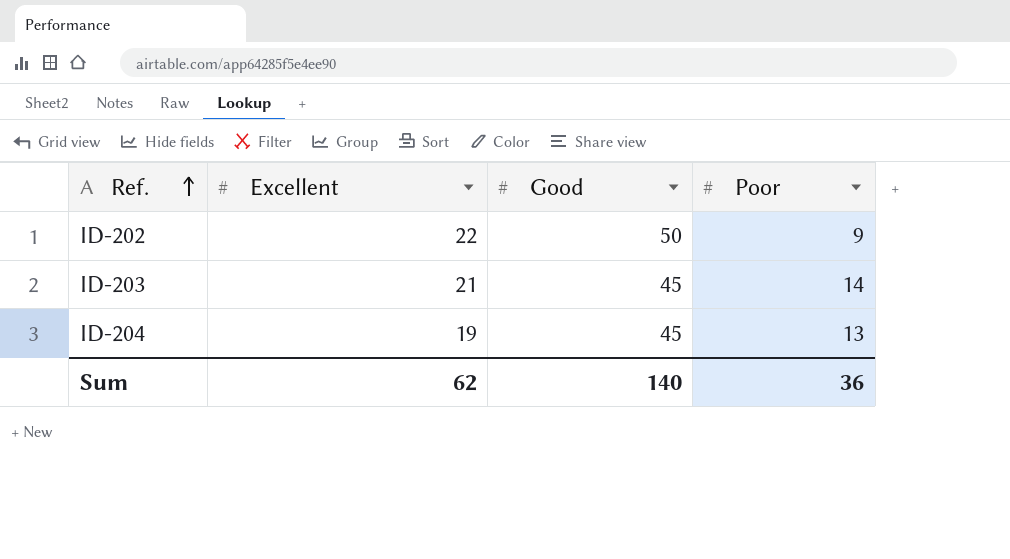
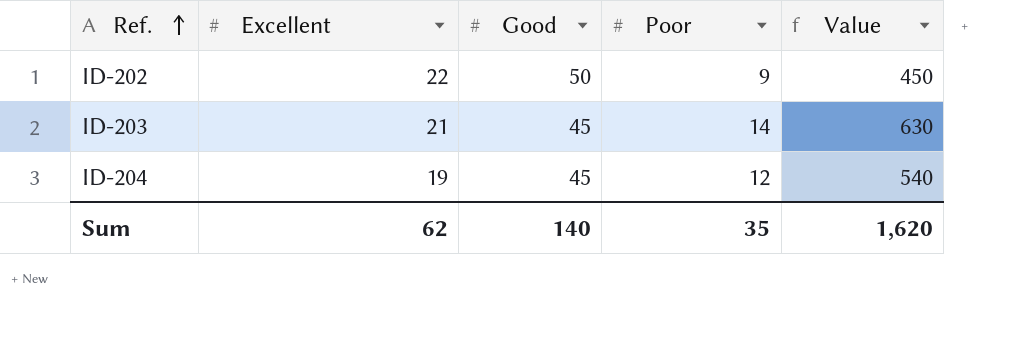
column Value | formula: none -> [Good] * [Poor]
ID-204 | Poor: 13 -> 12
Sum | Poor: 36 -> 35

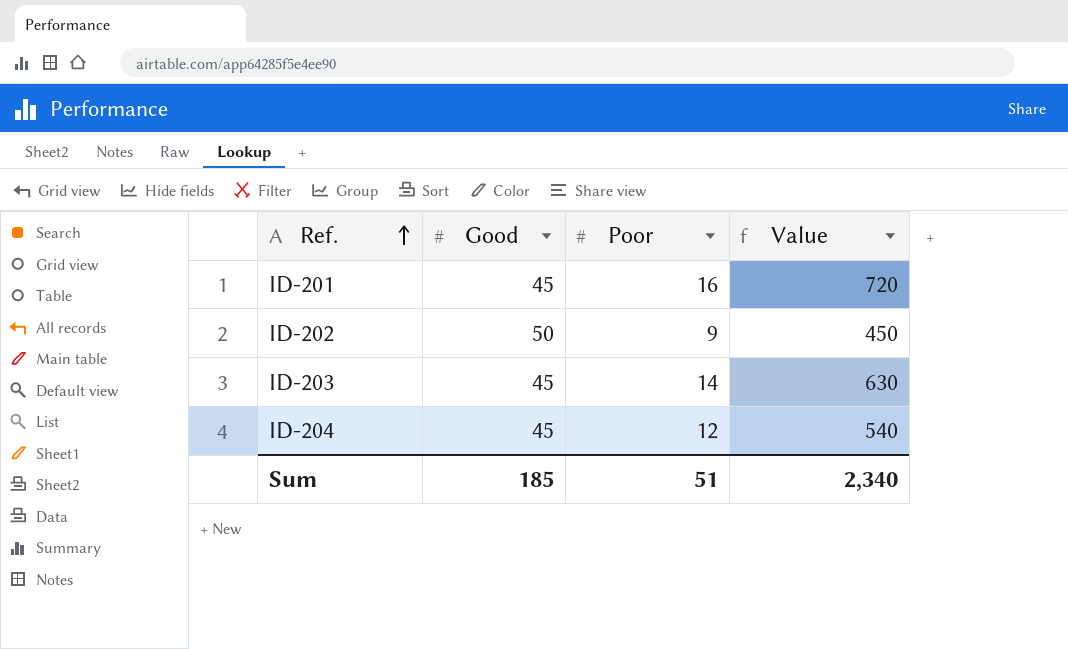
column Excellent | position: 2 -> none
row ID-201: none -> 45 | 16 | 720
Sum | Good: 140 -> 185
Sum | Poor: 35 -> 51
Sum | Value: 1,620 -> 2,340

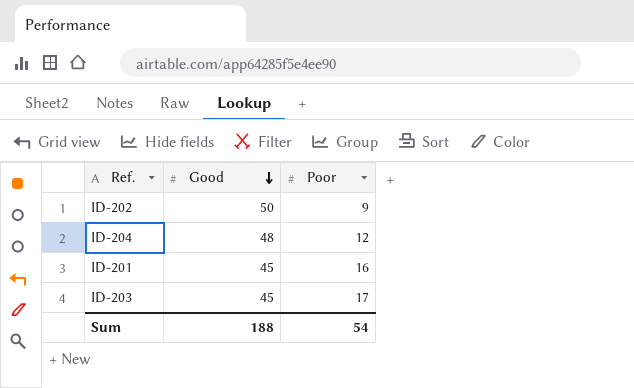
row order: Ref. ascending -> Good descending
column Value | formula: [Good] * [Poor] -> none
ID-204 | Good: 45 -> 48
ID-203 | Poor: 14 -> 17
Sum | Good: 185 -> 188
Sum | Poor: 51 -> 54

